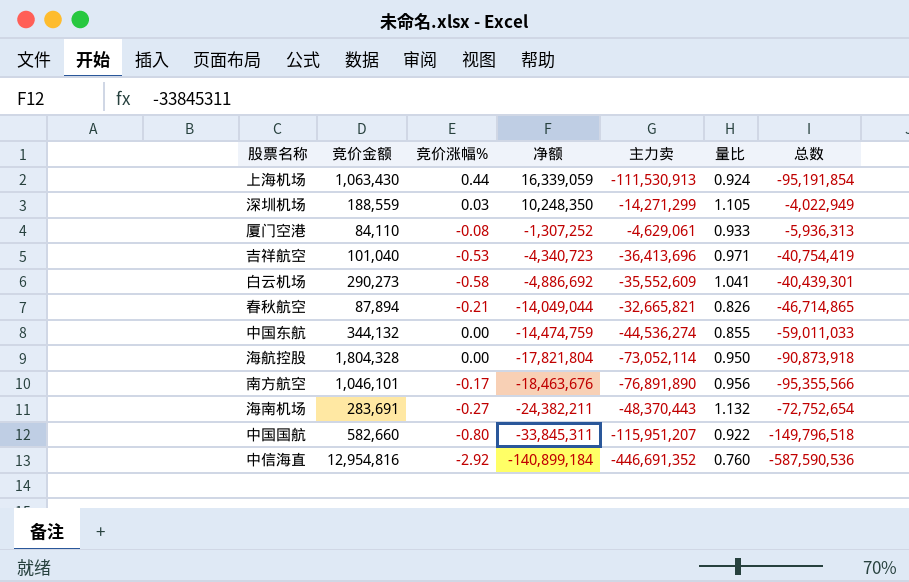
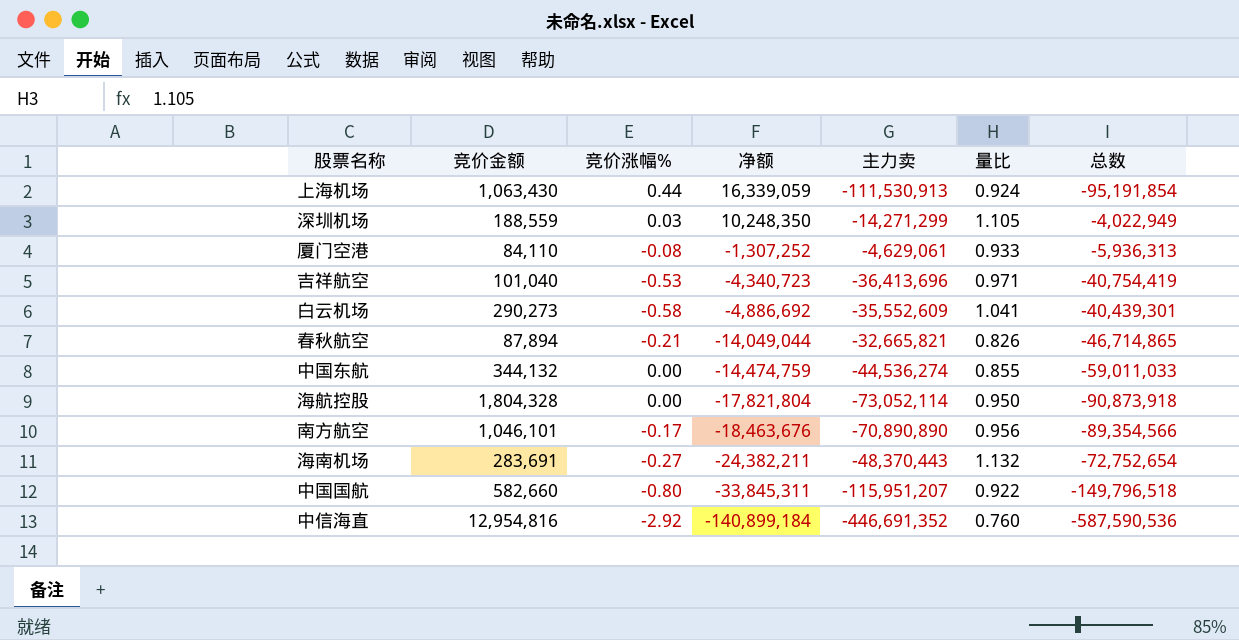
南方航空 | 主力卖: -76,891,890 -> -70,890,890
南方航空 | 总数: -95,355,566 -> -89,354,566

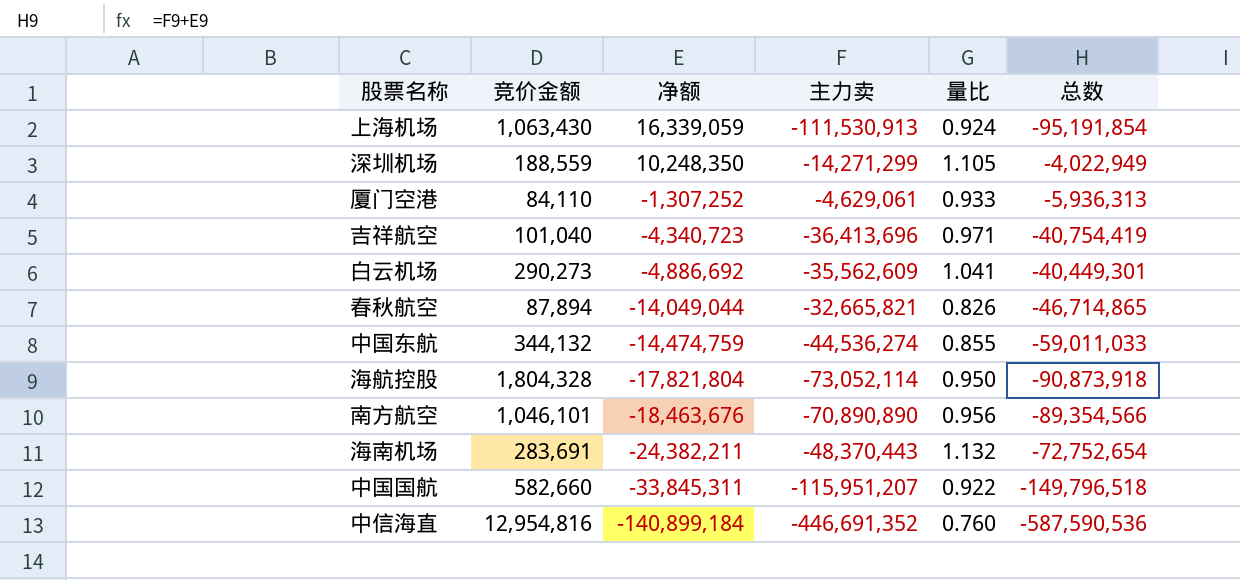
column 竞价涨幅% | position: 3 -> none
白云机场 | 主力卖: -35,552,609 -> -35,562,609
白云机场 | 总数: -40,439,301 -> -40,449,301

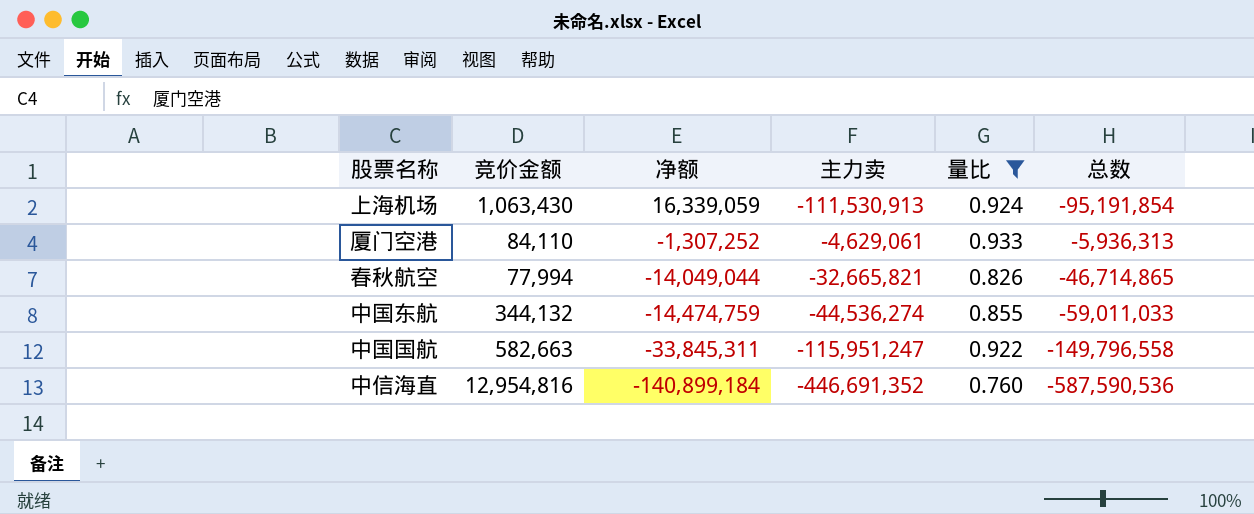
filter: none -> 量比 <= 0.933
春秋航空 | 竞价金额: 87,894 -> 77,994
中国国航 | 竞价金额: 582,660 -> 582,663
中国国航 | 主力卖: -115,951,207 -> -115,951,247
中国国航 | 总数: -149,796,518 -> -149,796,558

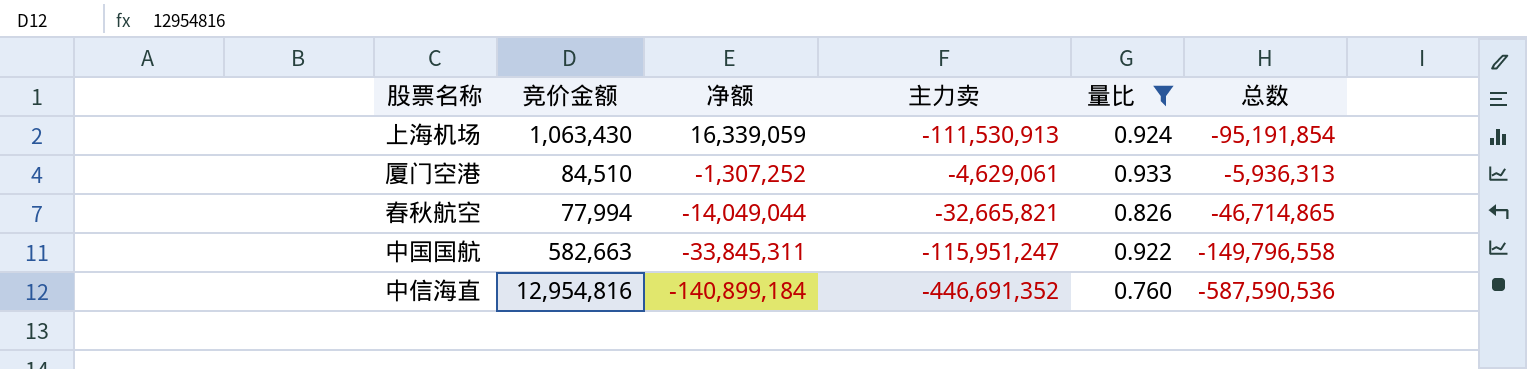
row 中国东航: 344,132 | -14,474,759 | -44,536,274 | 0.855 | -59,011,033 -> none
厦门空港 | 竞价金额: 84,110 -> 84,510

